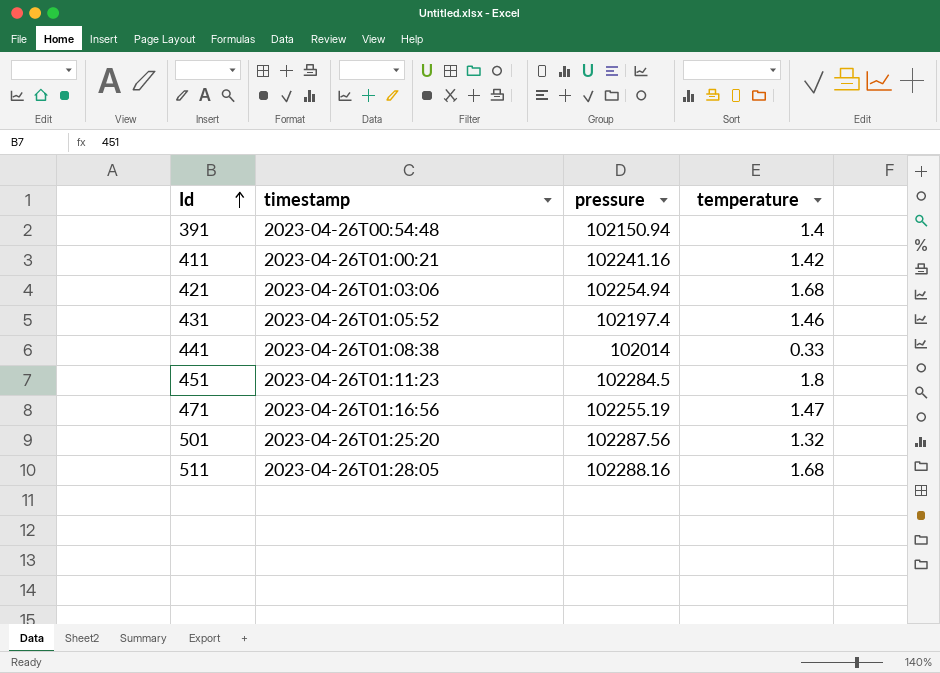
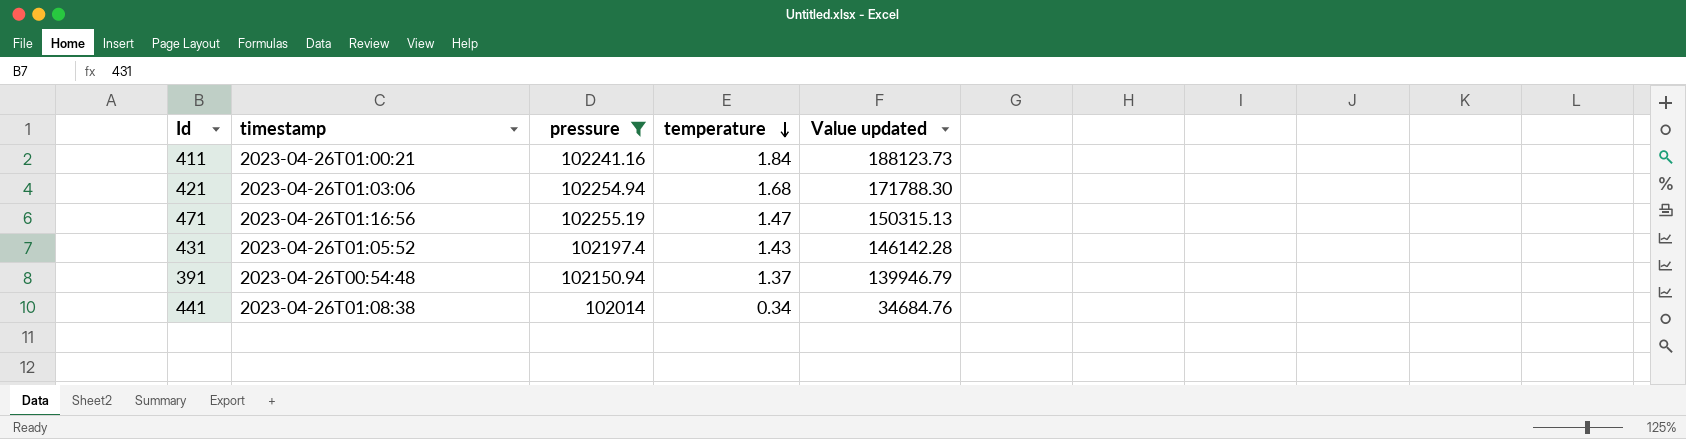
filter: none -> pressure <= 102255.19
row order: Id ascending -> temperature descending
column Value updated | formula: none -> [pressure] * [temperature]
411 | temperature: 1.42 -> 1.84
431 | temperature: 1.46 -> 1.43
391 | temperature: 1.4 -> 1.37
441 | temperature: 0.33 -> 0.34

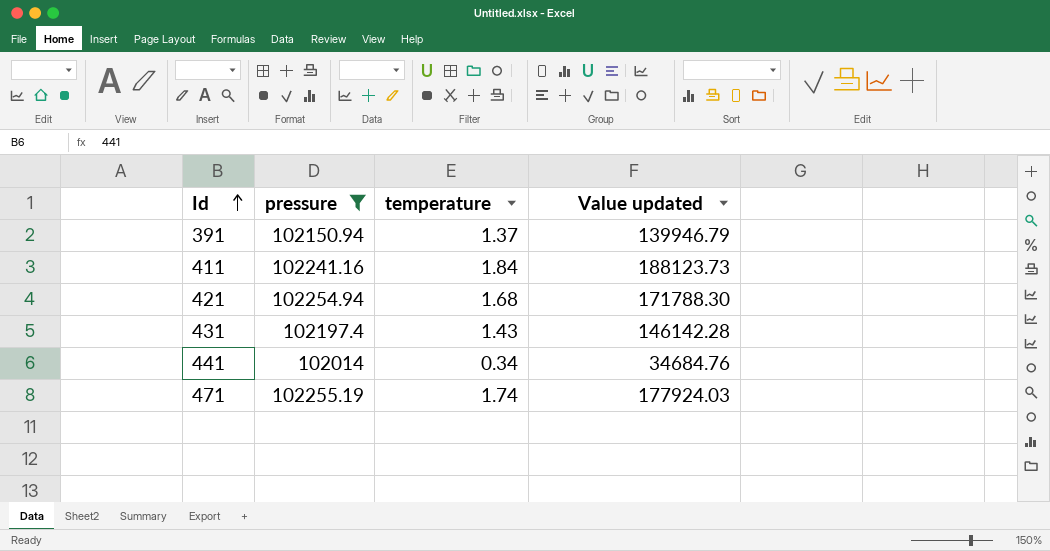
row order: temperature descending -> Id ascending
column timestamp | position: 2 -> none
471 | temperature: 1.47 -> 1.74
471 | Value updated: 150315.13 -> 177924.03

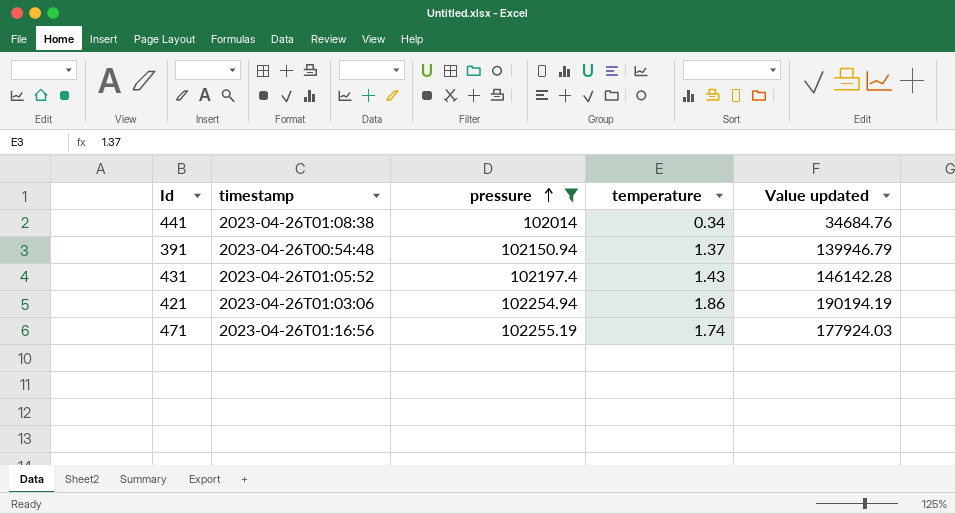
row order: Id ascending -> pressure ascending
column timestamp | position: none -> 2
row 411: 102241.16 | 1.84 | 188123.73 -> none
421 | temperature: 1.68 -> 1.86
421 | Value updated: 171788.30 -> 190194.19

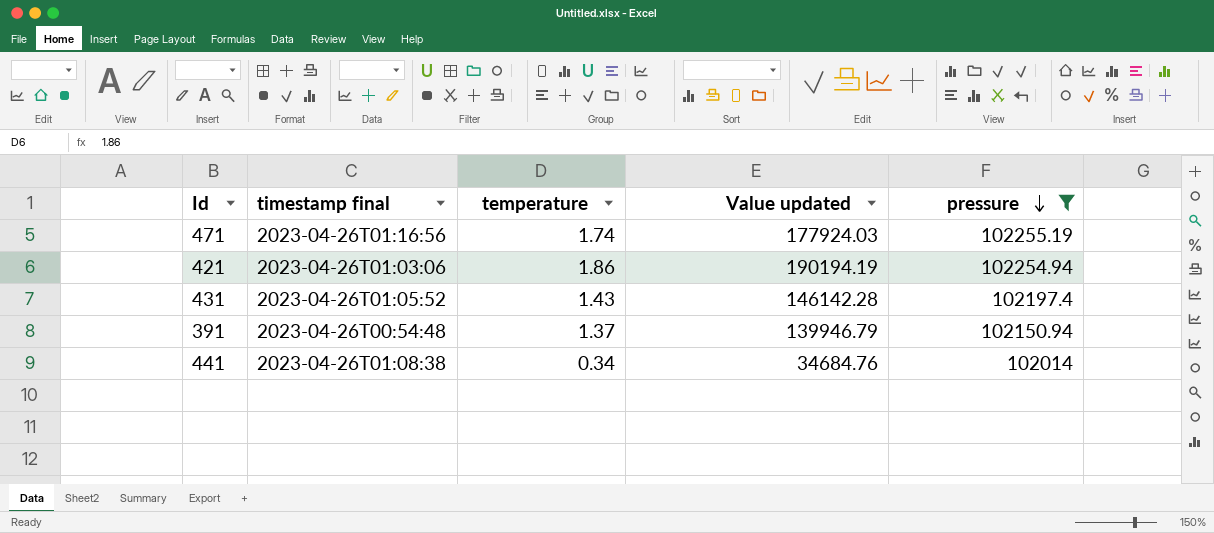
row order: pressure ascending -> pressure descending
column name: timestamp -> timestamp final
column pressure | position: 3 -> 5

